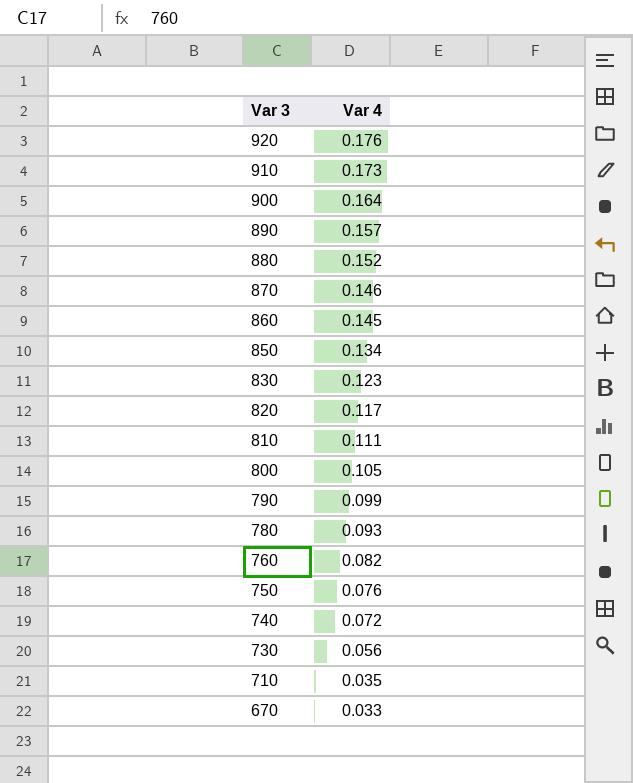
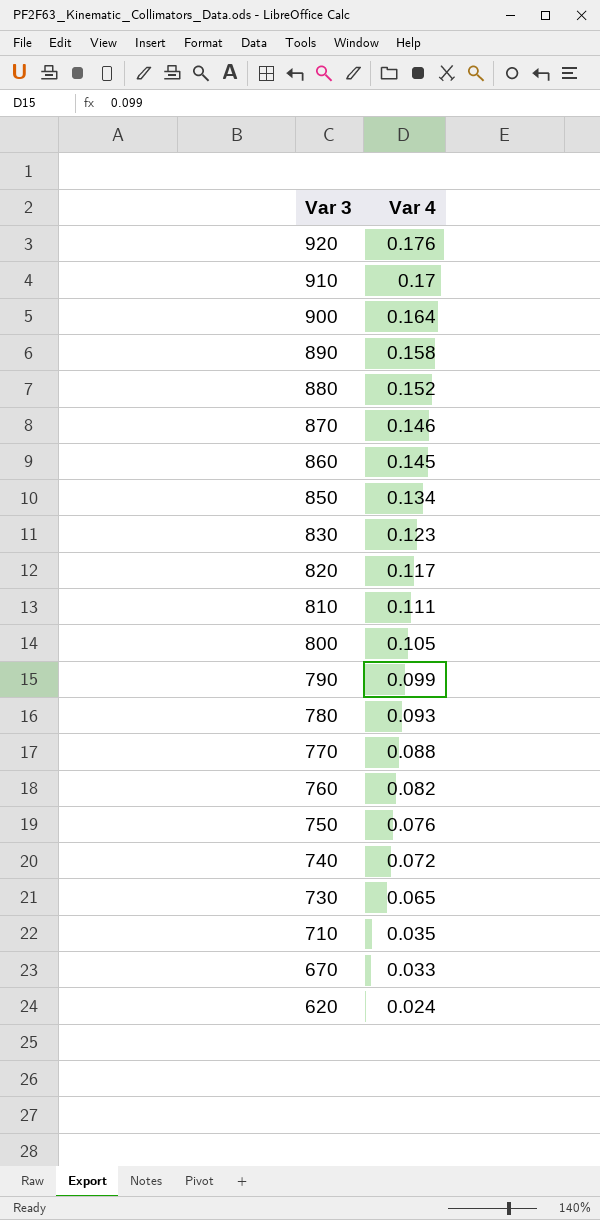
910 | Var 4: 0.173 -> 0.17
890 | Var 4: 0.157 -> 0.158
row 770: none -> 0.088
730 | Var 4: 0.056 -> 0.065
row 620: none -> 0.024

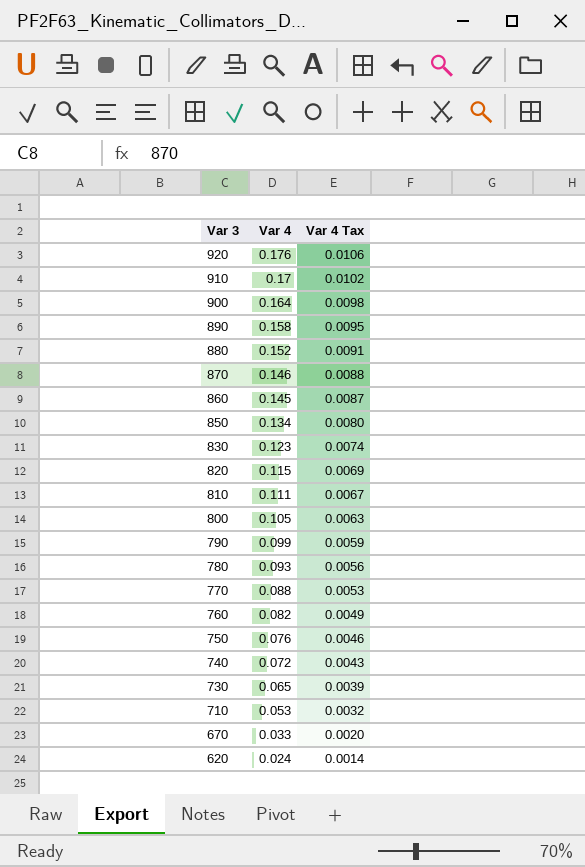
column Var 4 Tax | formula: none -> [Var 4] * 0.06
820 | Var 4: 0.117 -> 0.115
710 | Var 4: 0.035 -> 0.053

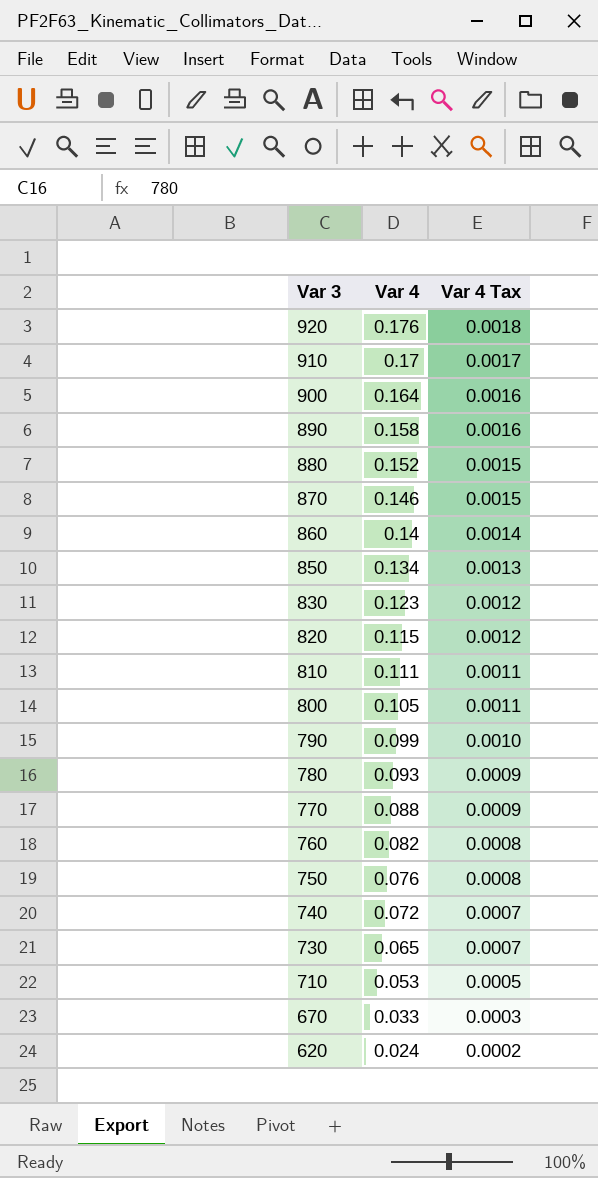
column Var 4 Tax | formula: [Var 4] * 0.06 -> [Var 4] * 0.01
860 | Var 4: 0.145 -> 0.14

